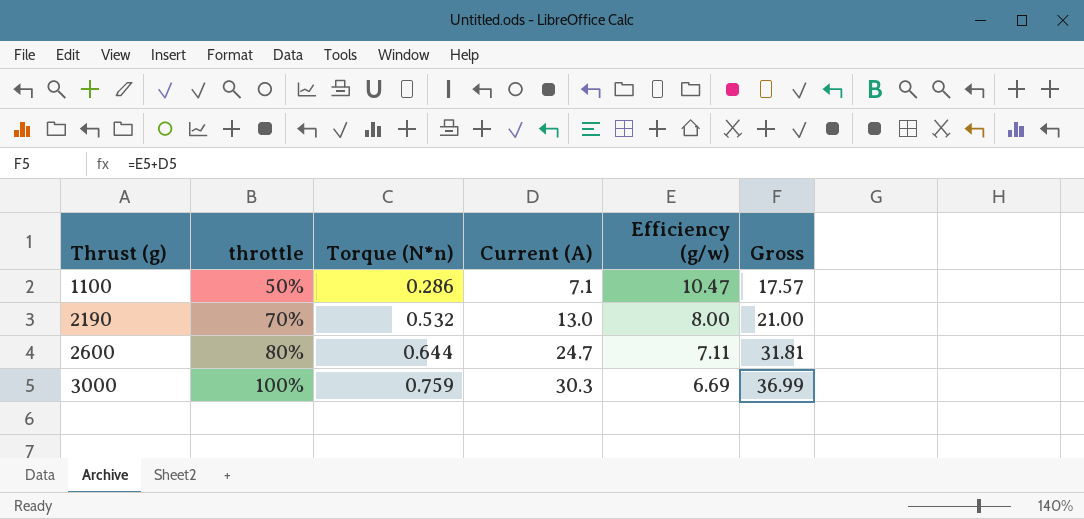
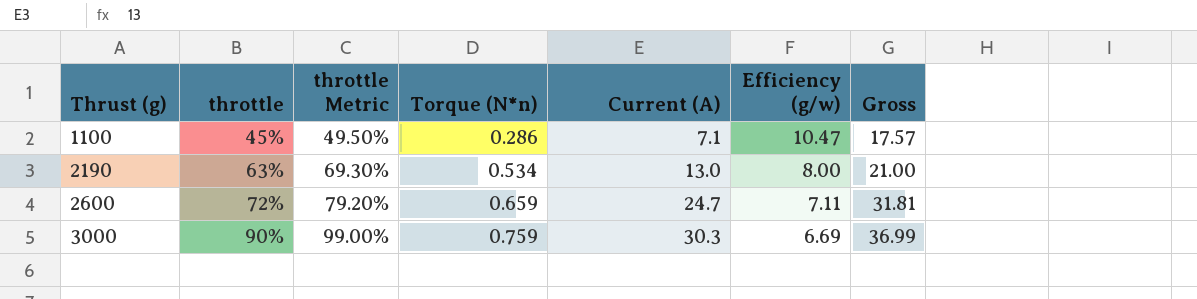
column throttle Metric | formula: none -> [throttle] * 1.1
1100 | throttle: 50% -> 45%
2190 | throttle: 70% -> 63%
2190 | Torque (N*n): 0.532 -> 0.534
2600 | throttle: 80% -> 72%
2600 | Torque (N*n): 0.644 -> 0.659
3000 | throttle: 100% -> 90%

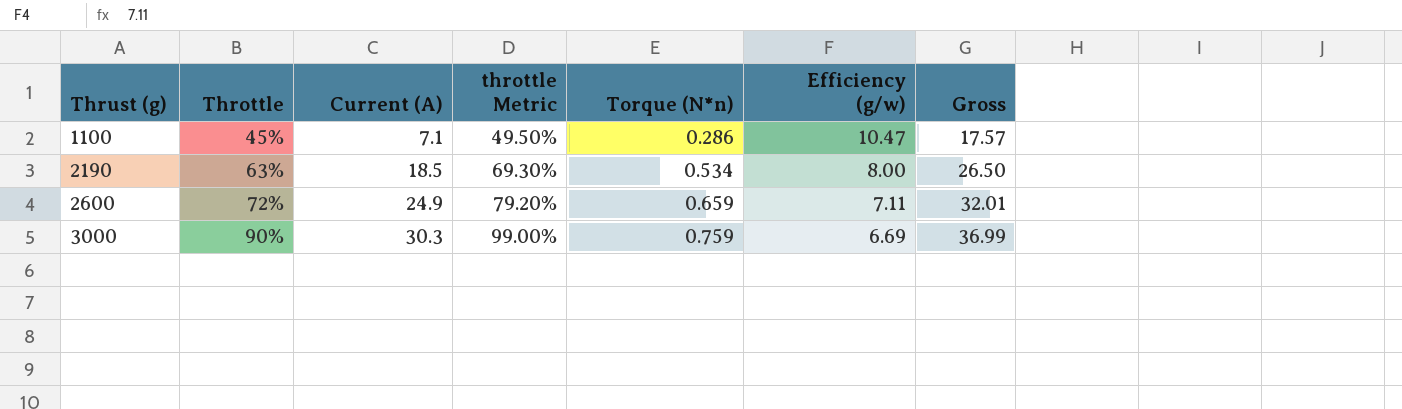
column name: throttle -> Throttle
column Current (A) | position: 5 -> 3
2190 | Current (A): 13.0 -> 18.5
2190 | Gross: 21.00 -> 26.50
2600 | Current (A): 24.7 -> 24.9
2600 | Gross: 31.81 -> 32.01

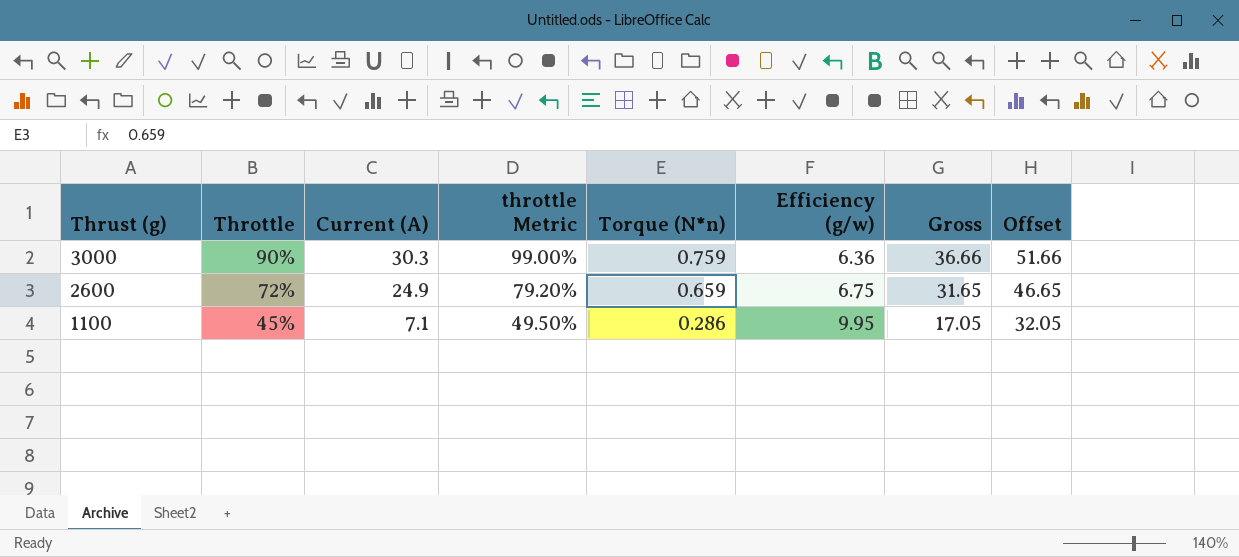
row order: Thrust (g) ascending -> Thrust (g) descending
column Offset | formula: none -> [Gross] + 15
row 2190: 63% | 18.5 | 69.30% | 0.534 | 8.00 | 26.50 -> none
3000 | Efficiency (g/w): 6.69 -> 6.36
3000 | Gross: 36.99 -> 36.66
2600 | Efficiency (g/w): 7.11 -> 6.75
2600 | Gross: 32.01 -> 31.65
1100 | Efficiency (g/w): 10.47 -> 9.95
1100 | Gross: 17.57 -> 17.05

